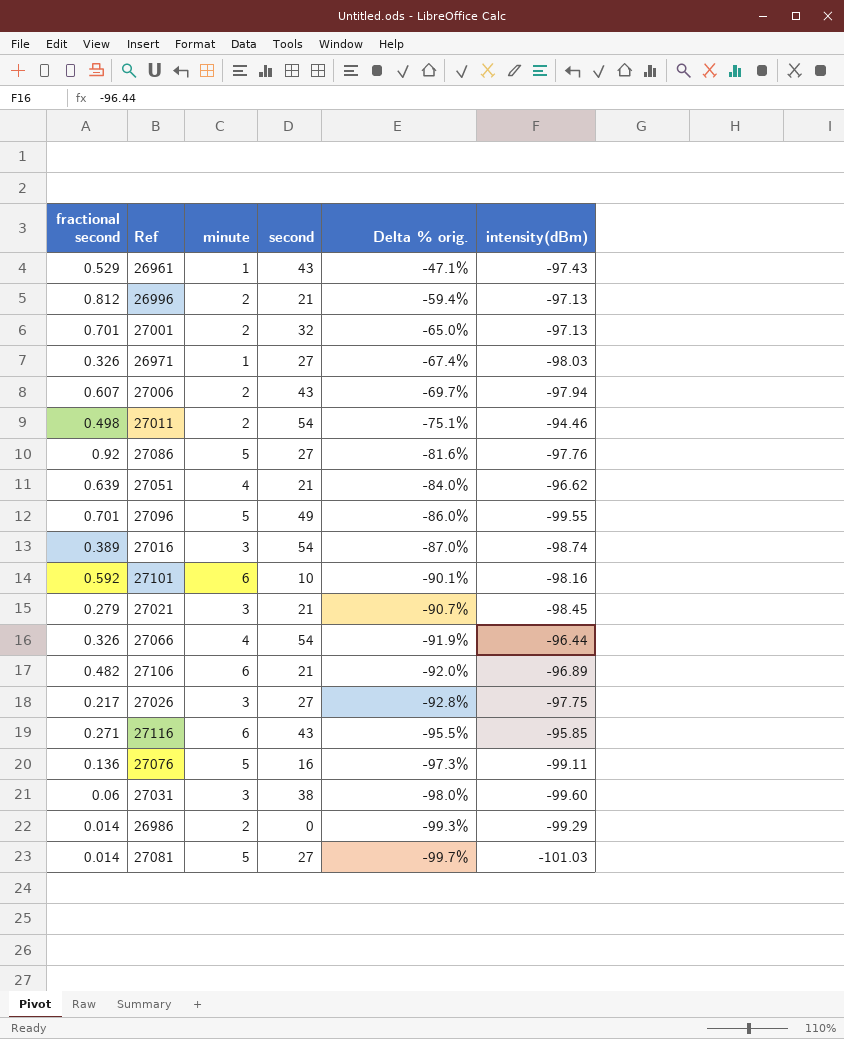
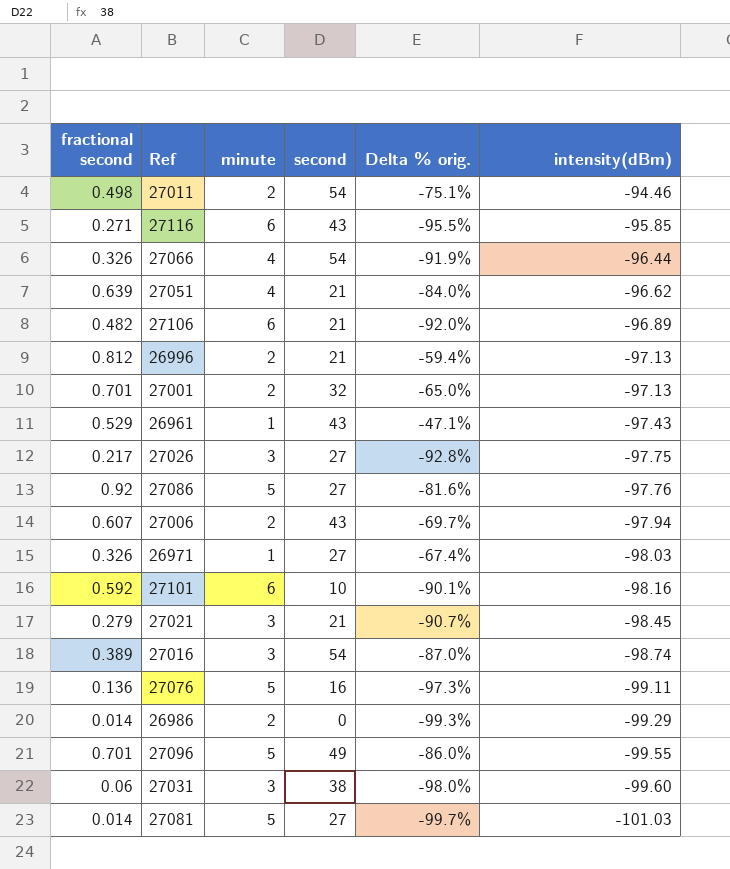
row order: Delta % orig. descending -> intensity(dBm) descending

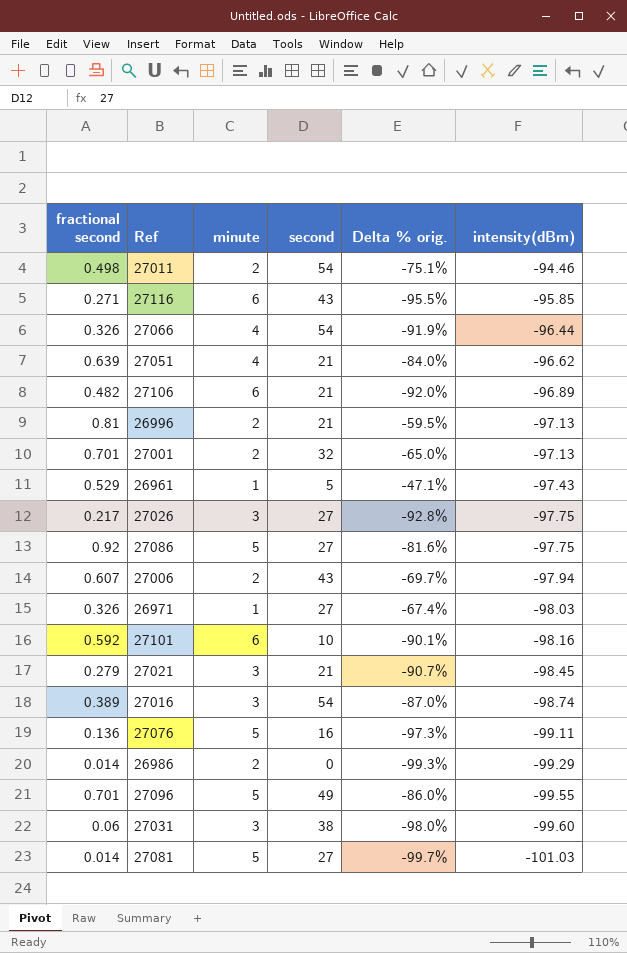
26996 | fractional second: 0.812 -> 0.81
26996 | Delta % orig.: -59.4% -> -59.5%
26961 | second: 43 -> 5
27086 | intensity(dBm): -97.76 -> -97.75

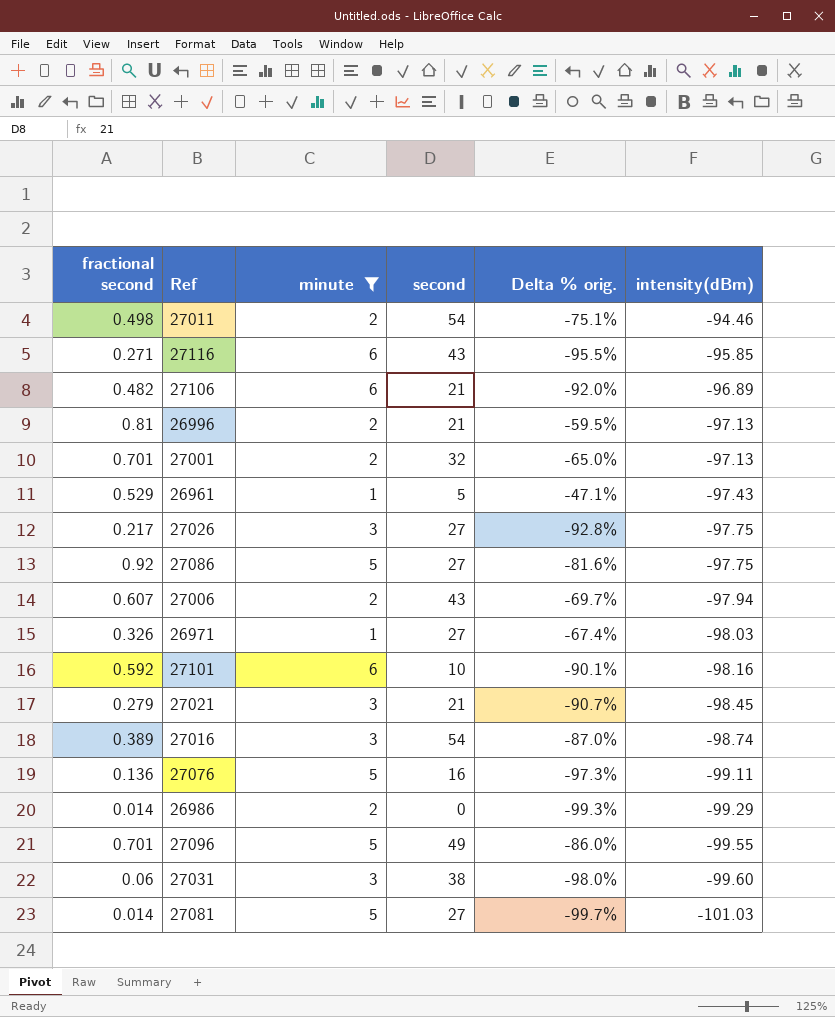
filter: none -> minute != 4

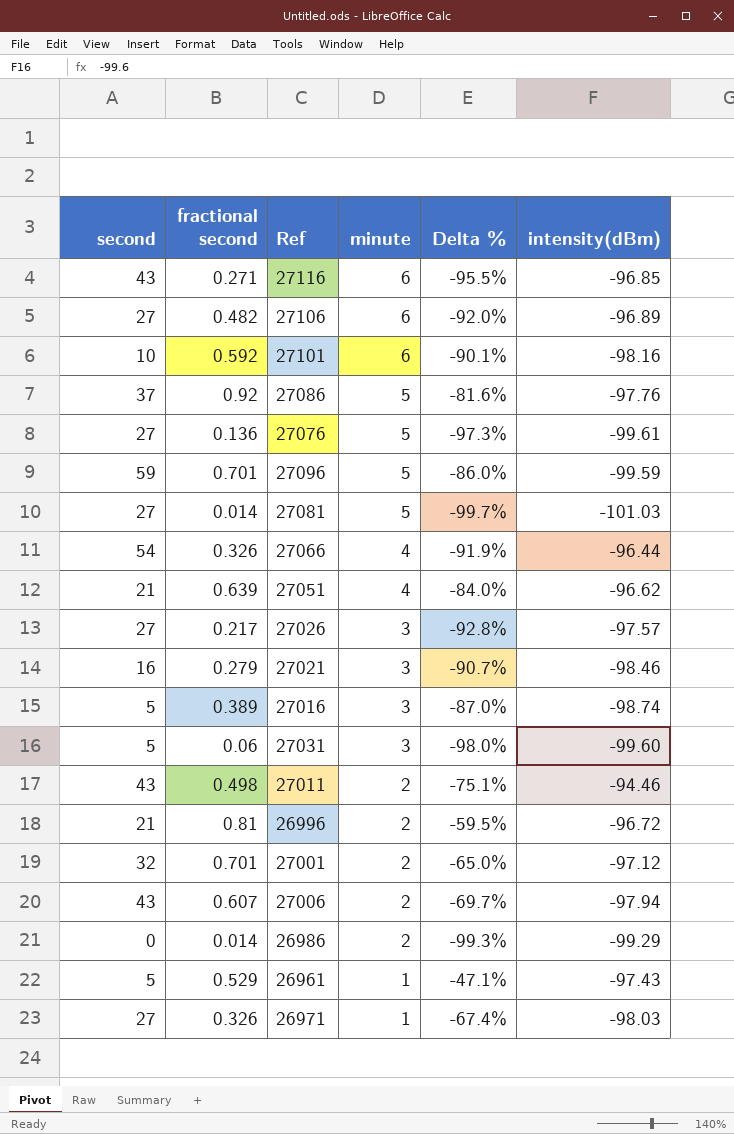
filter: minute != 4 -> none
row order: intensity(dBm) descending -> minute descending
column second | position: 4 -> 1
column name: Delta % orig. -> Delta %
27116 | intensity(dBm): -95.85 -> -96.85
27106 | second: 21 -> 27
27086 | second: 27 -> 37
27086 | intensity(dBm): -97.75 -> -97.76
27076 | second: 16 -> 27
27076 | intensity(dBm): -99.11 -> -99.61
27096 | second: 49 -> 59
27096 | intensity(dBm): -99.55 -> -99.59
27026 | intensity(dBm): -97.75 -> -97.57
27021 | second: 21 -> 16
27021 | intensity(dBm): -98.45 -> -98.46
27016 | second: 54 -> 5
27031 | second: 38 -> 5
27011 | second: 54 -> 43
26996 | intensity(dBm): -97.13 -> -96.72
27001 | intensity(dBm): -97.13 -> -97.12

